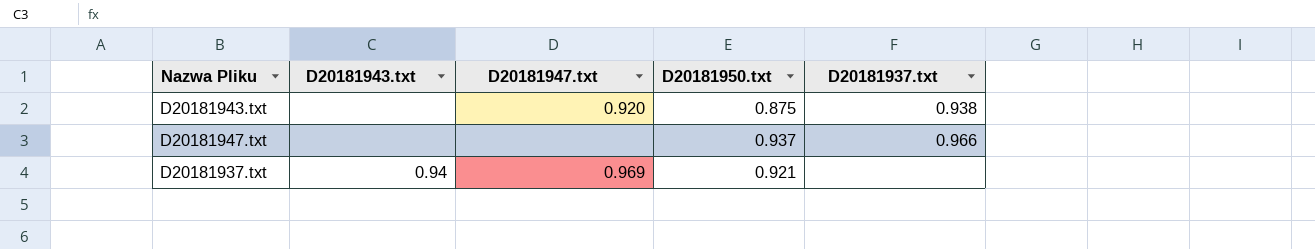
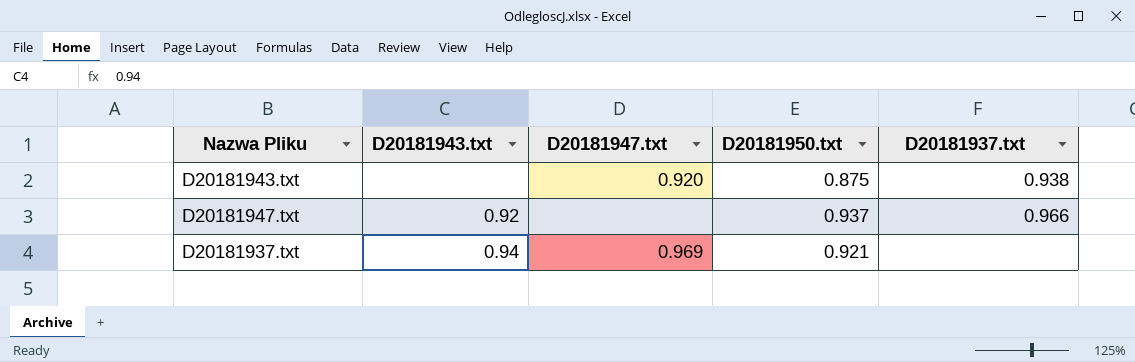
D20181947.txt | D20181943.txt: none -> 0.92

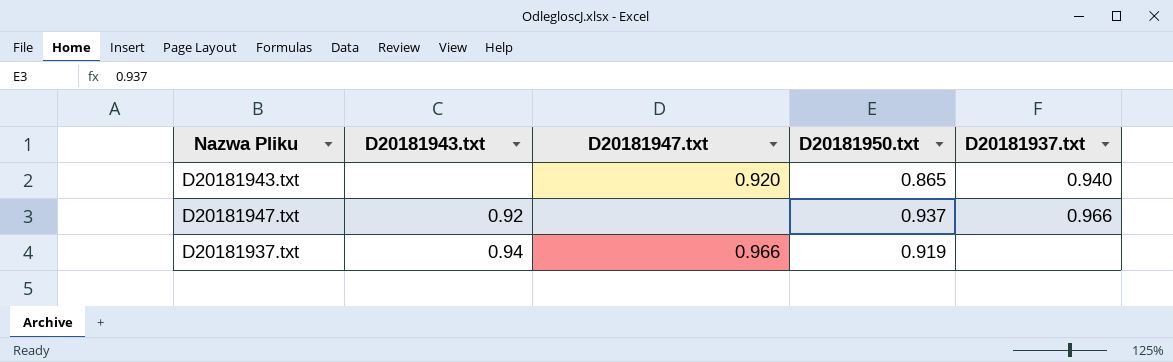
D20181943.txt | D20181950.txt: 0.875 -> 0.865
D20181943.txt | D20181937.txt: 0.938 -> 0.940
D20181937.txt | D20181947.txt: 0.969 -> 0.966
D20181937.txt | D20181950.txt: 0.921 -> 0.919

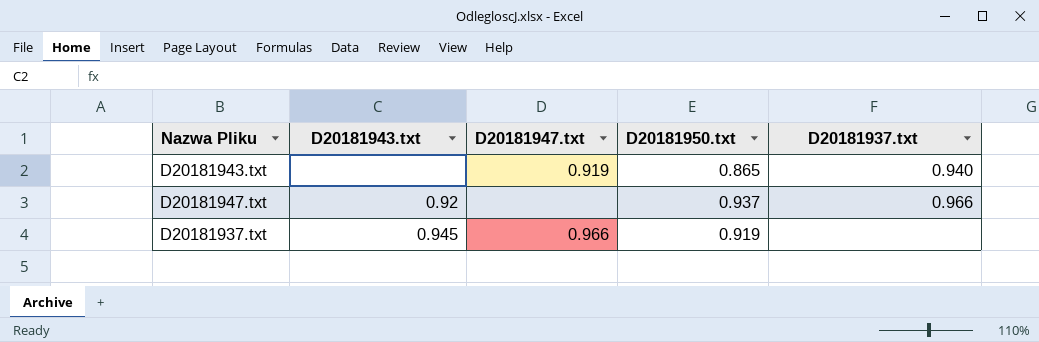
D20181943.txt | D20181947.txt: 0.920 -> 0.919
D20181937.txt | D20181943.txt: 0.94 -> 0.945

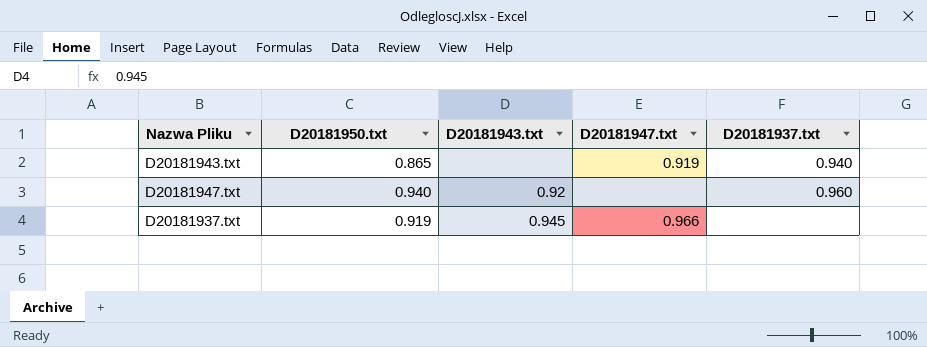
column D20181950.txt | position: 4 -> 2
D20181947.txt | D20181950.txt: 0.937 -> 0.940
D20181947.txt | D20181937.txt: 0.966 -> 0.960

